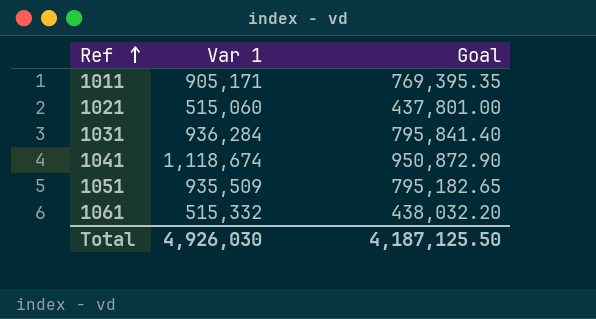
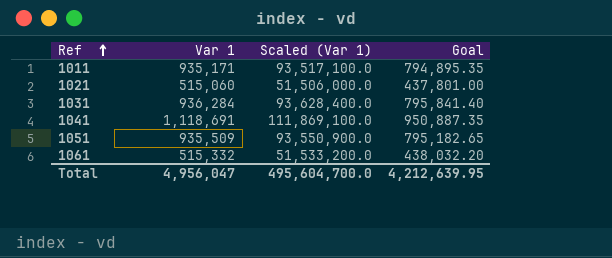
column Scaled (Var 1) | formula: none -> [Var 1] * 100
1011 | Var 1: 905,171 -> 935,171
1011 | Goal: 769,395.35 -> 794,895.35
1041 | Var 1: 1,118,674 -> 1,118,691
1041 | Goal: 950,872.90 -> 950,887.35
Total | Var 1: 4,926,030 -> 4,956,047
Total | Goal: 4,187,125.50 -> 4,212,639.95

